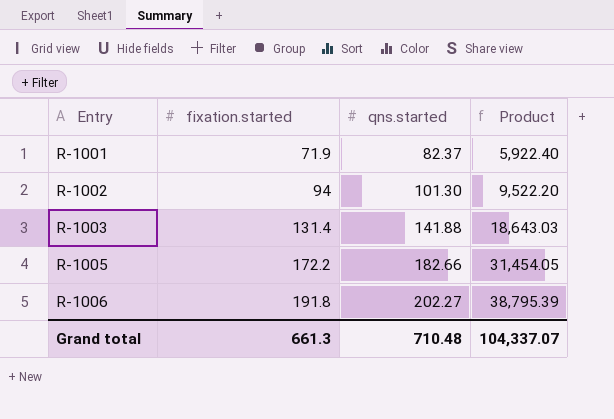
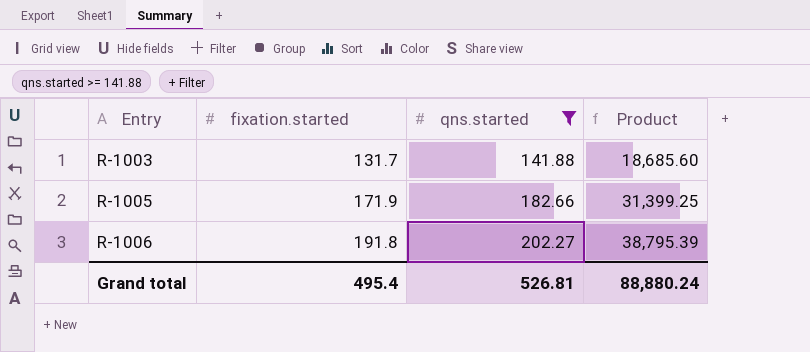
filter: none -> qns.started >= 141.88
R-1003 | fixation.started: 131.4 -> 131.7
R-1003 | Product: 18,643.03 -> 18,685.60
R-1005 | fixation.started: 172.2 -> 171.9
R-1005 | Product: 31,454.05 -> 31,399.25
Grand total | fixation.started: 661.3 -> 495.4
Grand total | qns.started: 710.48 -> 526.81
Grand total | Product: 104,337.07 -> 88,880.24

